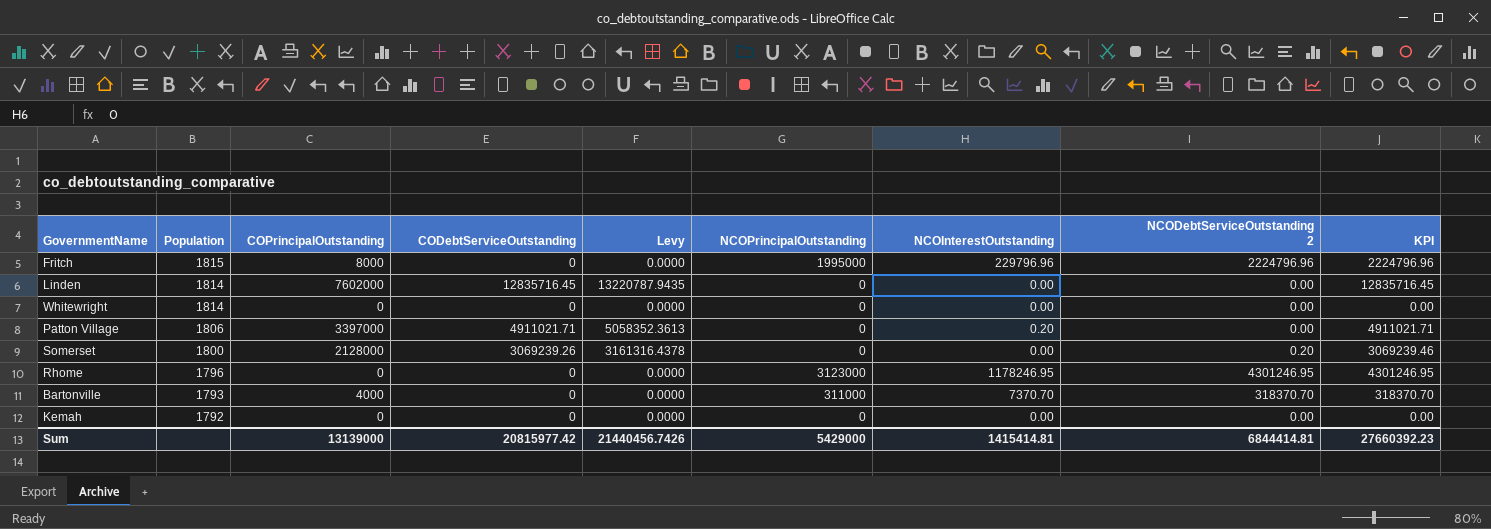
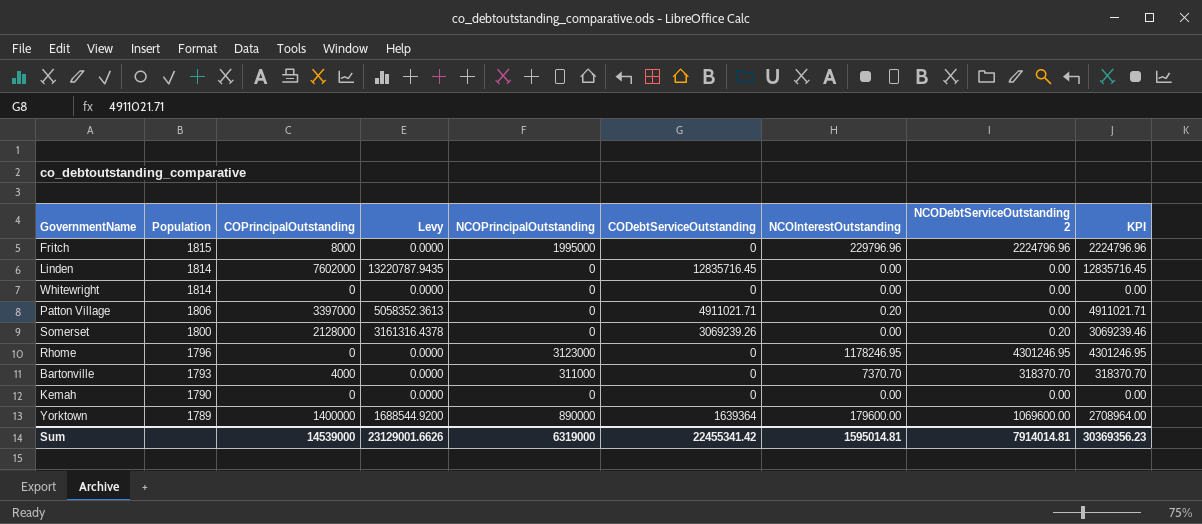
column CODebtServiceOutstanding | position: 4 -> 6
Kemah | Population: 1792 -> 1790
row Yorktown: none -> 1789 | 1400000 | 1688544.9200 | 890000 | 1639364 | 179600.00 | 1069600.00 | 2708964.00
Sum | COPrincipalOutstanding: 13139000 -> 14539000
Sum | Levy: 21440456.7426 -> 23129001.6626
Sum | NCOPrincipalOutstanding: 5429000 -> 6319000
Sum | CODebtServiceOutstanding: 20815977.42 -> 22455341.42
Sum | NCOInterestOutstanding: 1415414.81 -> 1595014.81
Sum | NCODebtServiceOutstanding 2: 6844414.81 -> 7914014.81
Sum | KPI: 27660392.23 -> 30369356.23

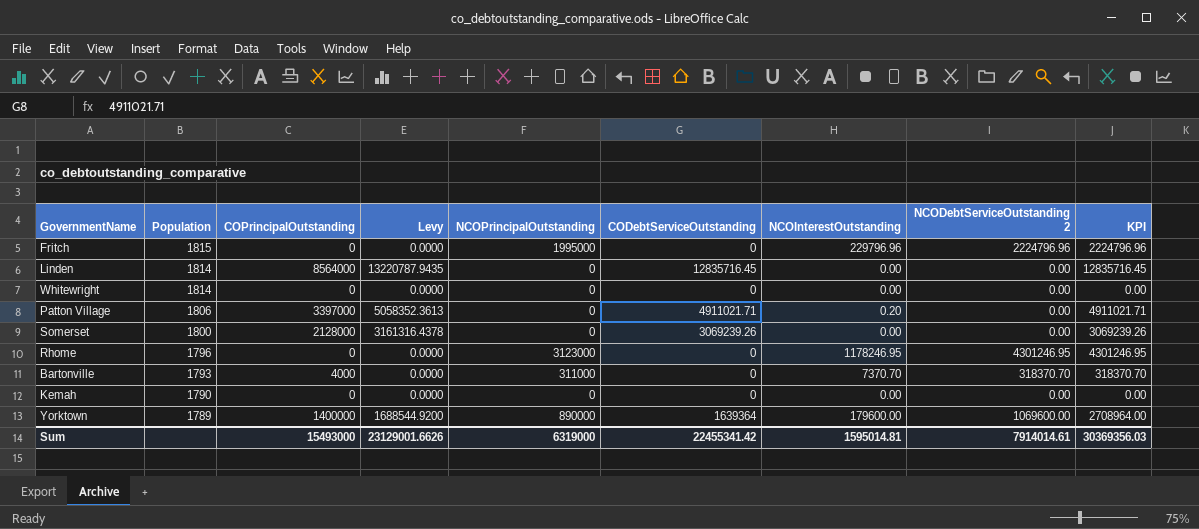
Fritch | COPrincipalOutstanding: 8000 -> 0
Linden | COPrincipalOutstanding: 7602000 -> 8564000
Somerset | NCODebtServiceOutstanding 2: 0.20 -> 0.00
Somerset | KPI: 3069239.46 -> 3069239.26
Sum | COPrincipalOutstanding: 14539000 -> 15493000
Sum | NCODebtServiceOutstanding 2: 7914014.81 -> 7914014.61
Sum | KPI: 30369356.23 -> 30369356.03

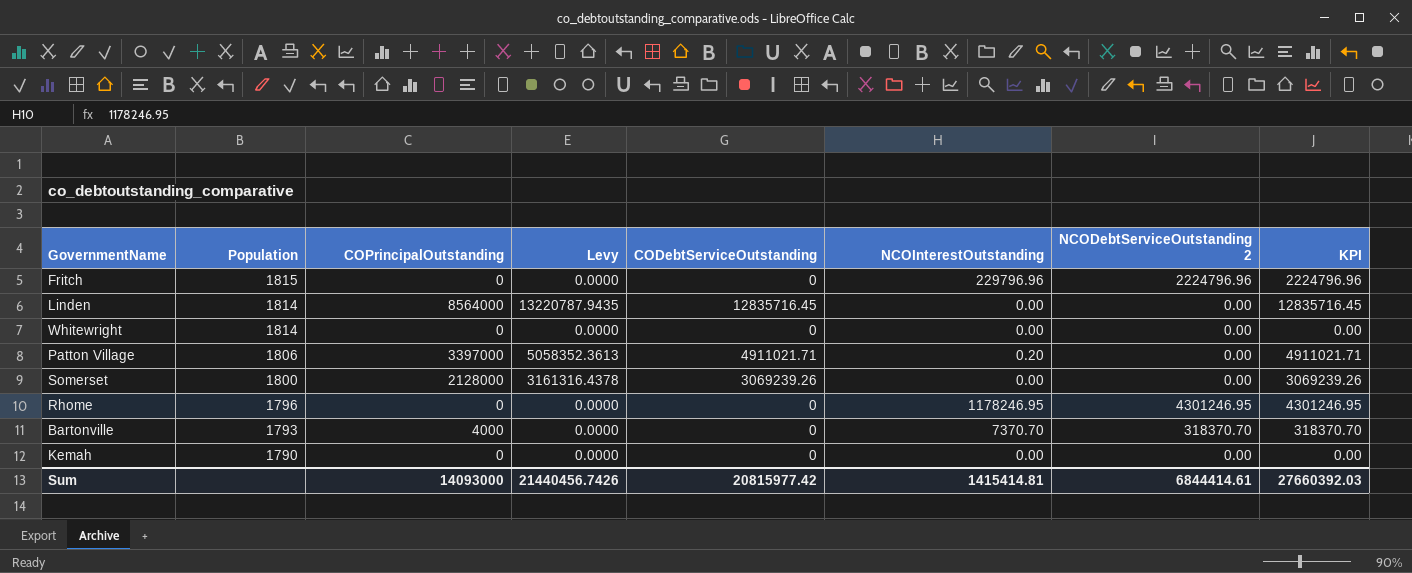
column NCOPrincipalOutstanding | position: 5 -> none
row Yorktown: 1789 | 1400000 | 1688544.9200 | 890000 | 1639364 | 179600.00 | 1069600.00 | 2708964.00 -> none
Sum | COPrincipalOutstanding: 15493000 -> 14093000
Sum | Levy: 23129001.6626 -> 21440456.7426
Sum | CODebtServiceOutstanding: 22455341.42 -> 20815977.42
Sum | NCOInterestOutstanding: 1595014.81 -> 1415414.81
Sum | NCODebtServiceOutstanding 2: 7914014.61 -> 6844414.61
Sum | KPI: 30369356.03 -> 27660392.03

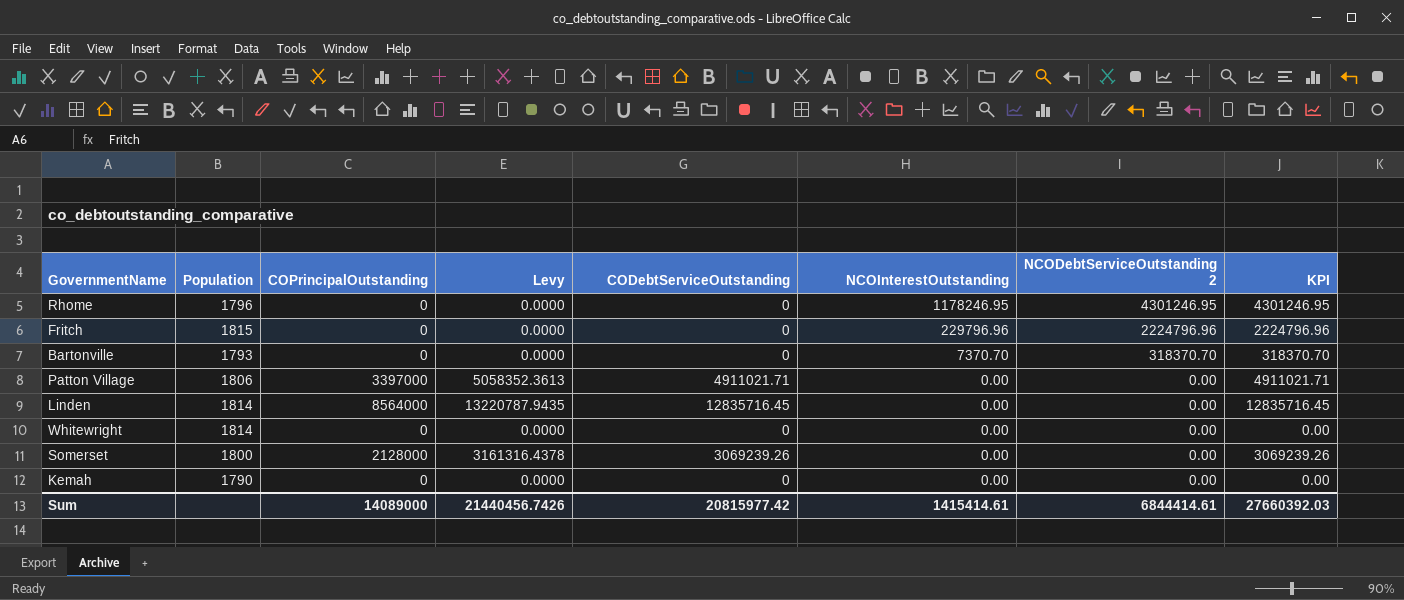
row order: Population descending -> NCOInterestOutstanding descending
Bartonville | COPrincipalOutstanding: 4000 -> 0
Patton Village | NCOInterestOutstanding: 0.20 -> 0.00
Sum | COPrincipalOutstanding: 14093000 -> 14089000
Sum | NCOInterestOutstanding: 1415414.81 -> 1415414.61

